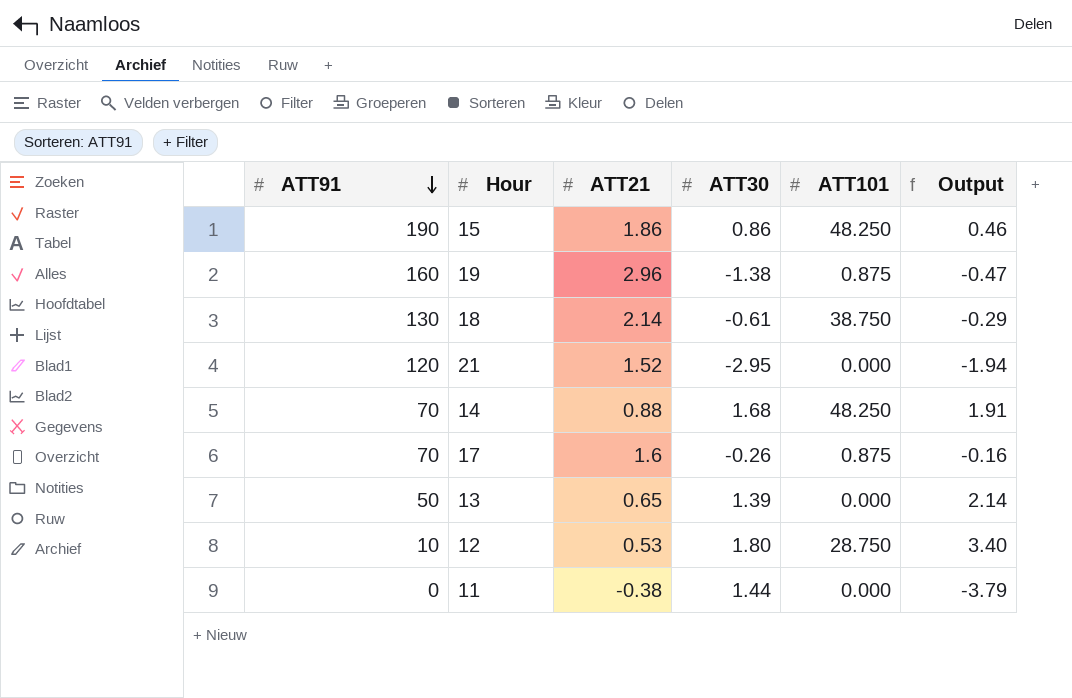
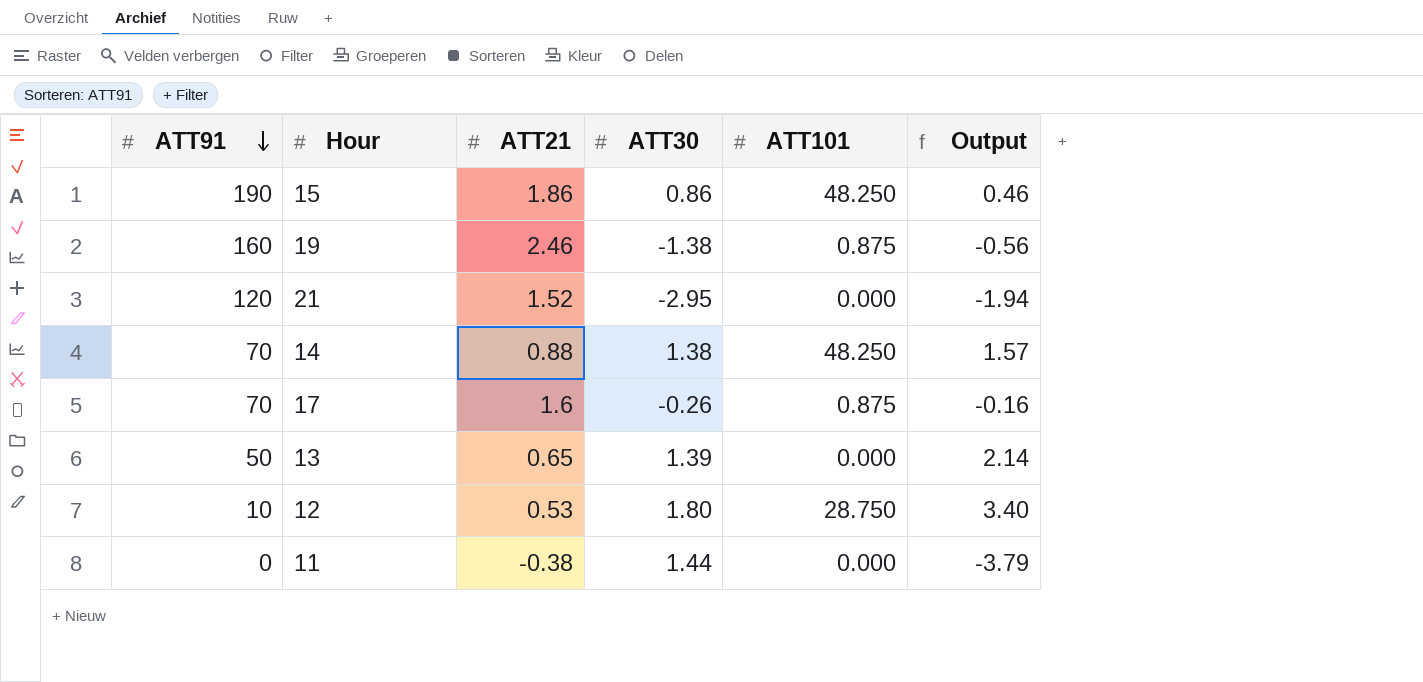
row 18: 130 | 2.14 | -0.61 | 38.750 | -0.29 -> none
19 | ATT21: 2.96 -> 2.46
19 | Output: -0.47 -> -0.56
14 | ATT30: 1.68 -> 1.38
14 | Output: 1.91 -> 1.57

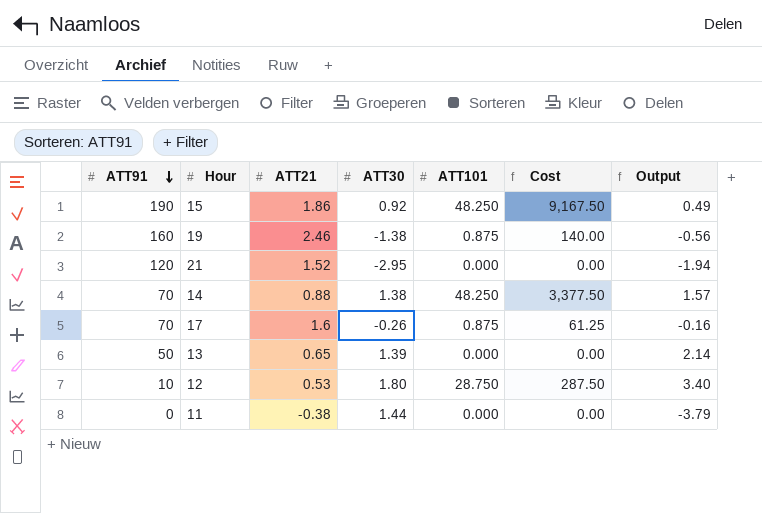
column Cost | formula: none -> [ATT91] * [ATT101]
15 | ATT30: 0.86 -> 0.92
15 | Output: 0.46 -> 0.49

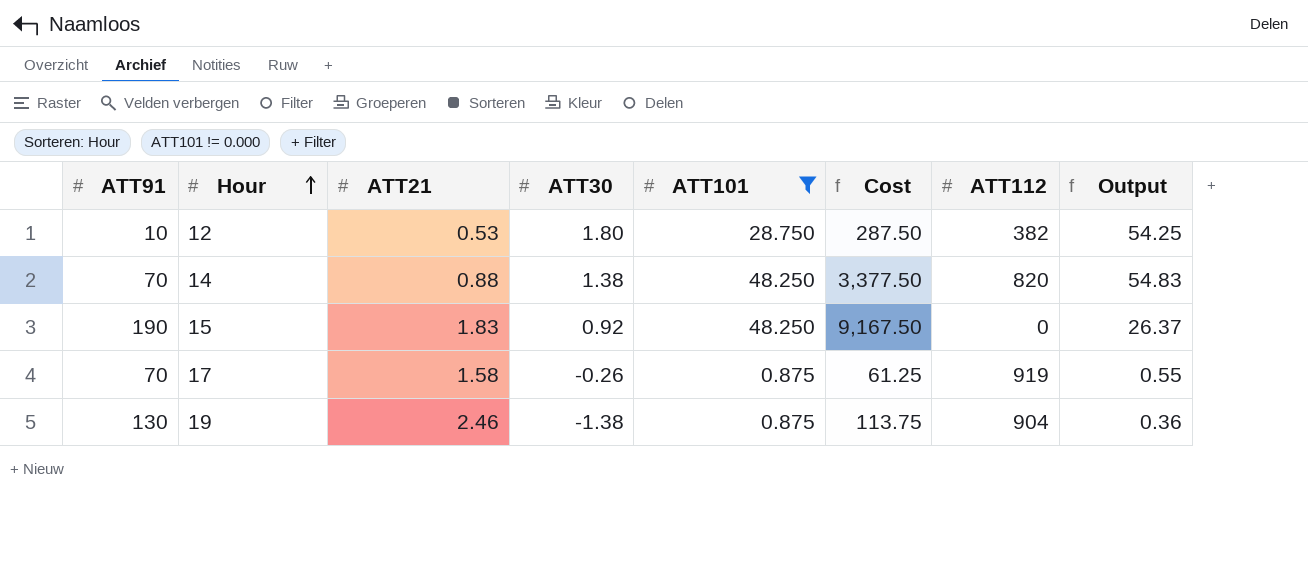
filter: none -> ATT101 != 0.000
row order: ATT91 descending -> Hour ascending
column ATT112 | position: none -> 7
column Output | formula: [ATT30] / [ATT21] -> [ATT101] / [ATT21]
15 | ATT21: 1.86 -> 1.83
17 | ATT21: 1.6 -> 1.58
19 | ATT91: 160 -> 130
19 | Cost: 140.00 -> 113.75

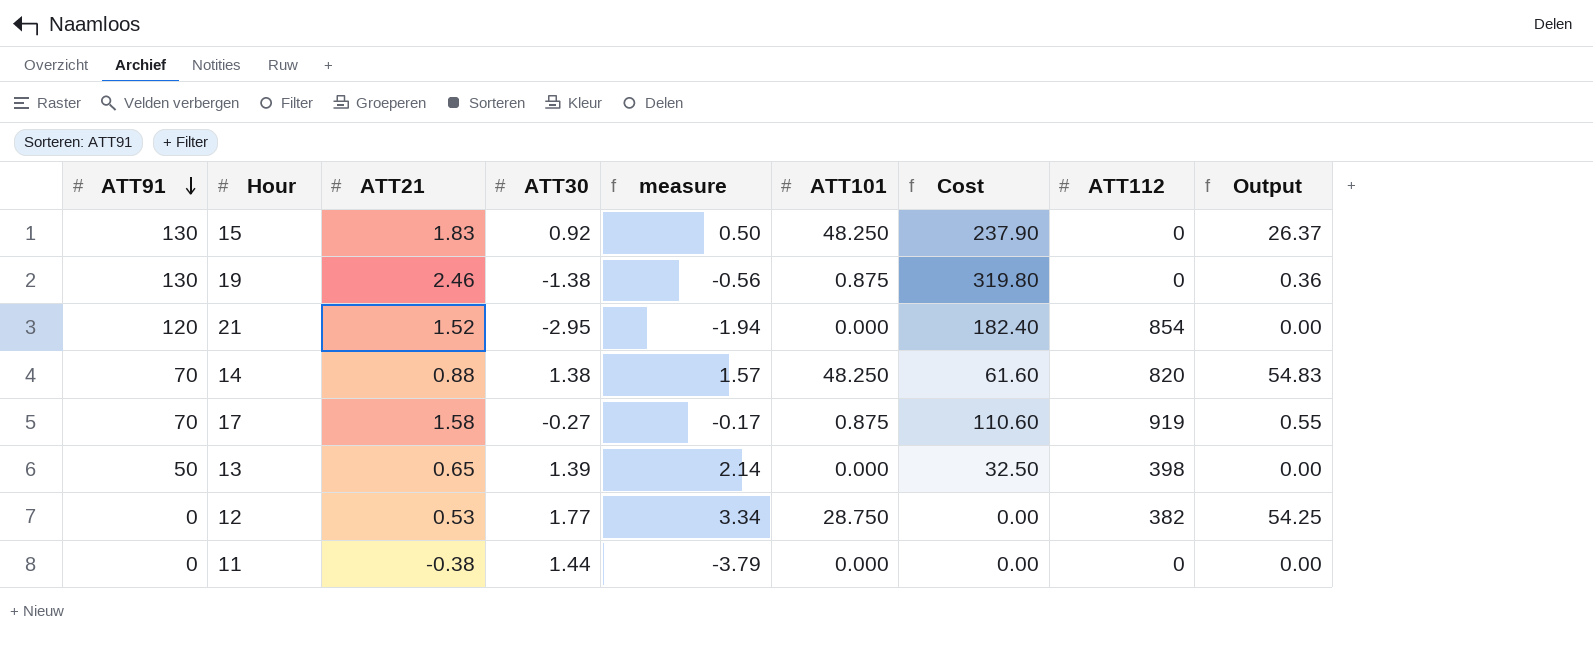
filter: ATT101 != 0.000 -> none
row order: Hour ascending -> ATT91 descending
column measure | formula: none -> [ATT30] / [ATT21]
column Cost | formula: [ATT91] * [ATT101] -> [ATT91] * [ATT21]
15 | ATT91: 190 -> 130
19 | ATT112: 904 -> 0
17 | ATT30: -0.26 -> -0.27
12 | ATT91: 10 -> 0
12 | ATT30: 1.80 -> 1.77

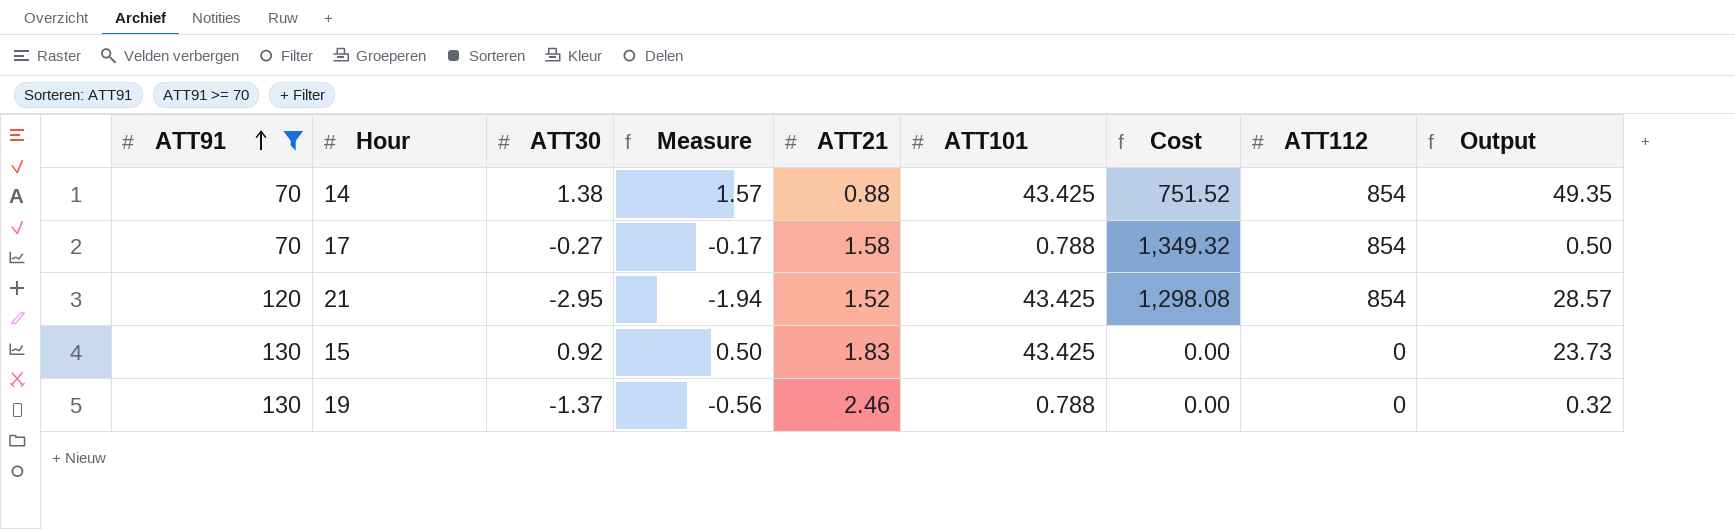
filter: none -> ATT91 >= 70
row order: ATT91 descending -> ATT91 ascending
column name: measure -> Measure
column ATT21 | position: 3 -> 5
column Cost | formula: [ATT91] * [ATT21] -> [ATT21] * [ATT112]
14 | ATT101: 48.250 -> 43.425
14 | ATT112: 820 -> 854
14 | Output: 54.83 -> 49.35
17 | ATT101: 0.875 -> 0.788
17 | ATT112: 919 -> 854
17 | Output: 0.55 -> 0.50
21 | ATT101: 0.000 -> 43.425
21 | Output: 0.00 -> 28.57
15 | ATT101: 48.250 -> 43.425
15 | Output: 26.37 -> 23.73
19 | ATT30: -1.38 -> -1.37
19 | ATT101: 0.875 -> 0.788
19 | Output: 0.36 -> 0.32

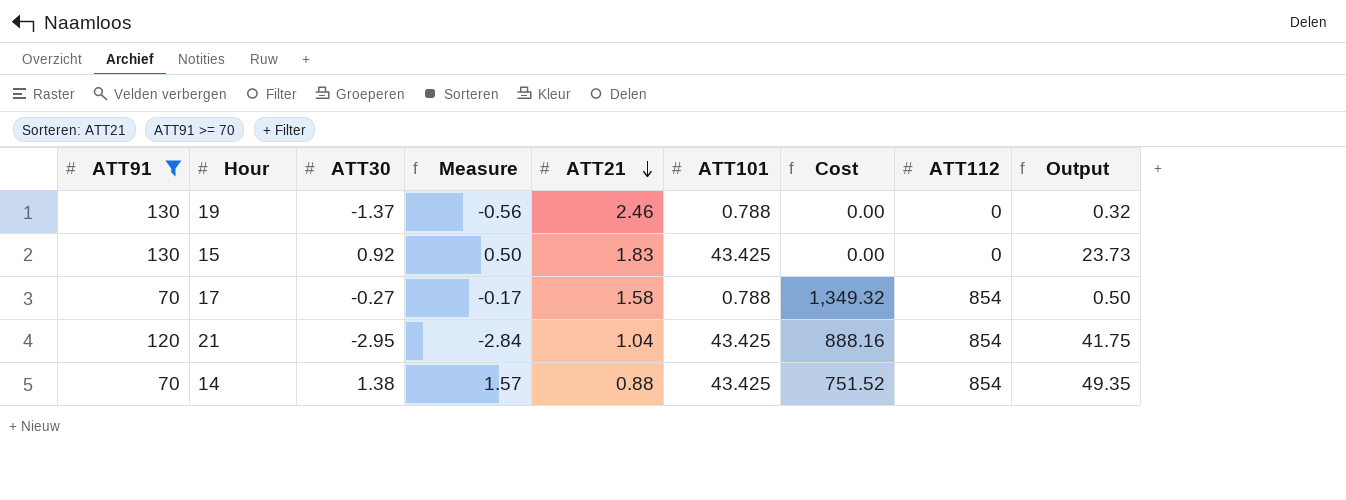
row order: ATT91 ascending -> ATT21 descending
21 | Measure: -1.94 -> -2.84
21 | ATT21: 1.52 -> 1.04
21 | Cost: 1,298.08 -> 888.16
21 | Output: 28.57 -> 41.75

